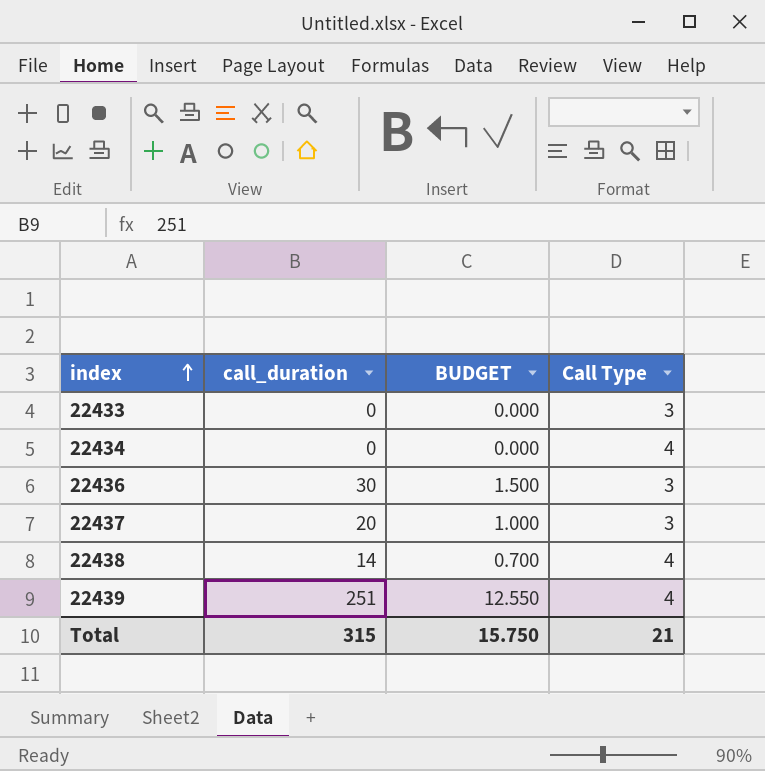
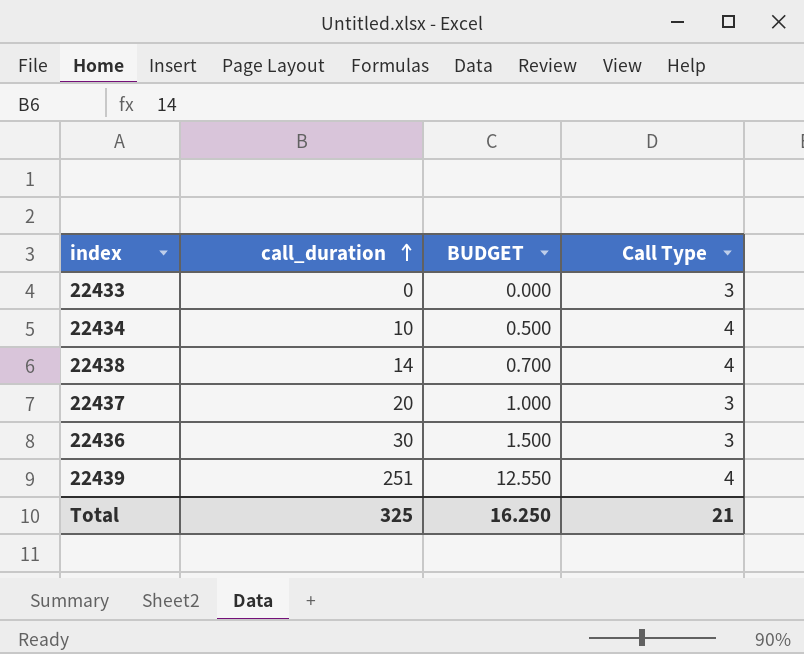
row order: index ascending -> call_duration ascending
22434 | call_duration: 0 -> 10
22434 | BUDGET: 0.000 -> 0.500
Total | call_duration: 315 -> 325
Total | BUDGET: 15.750 -> 16.250

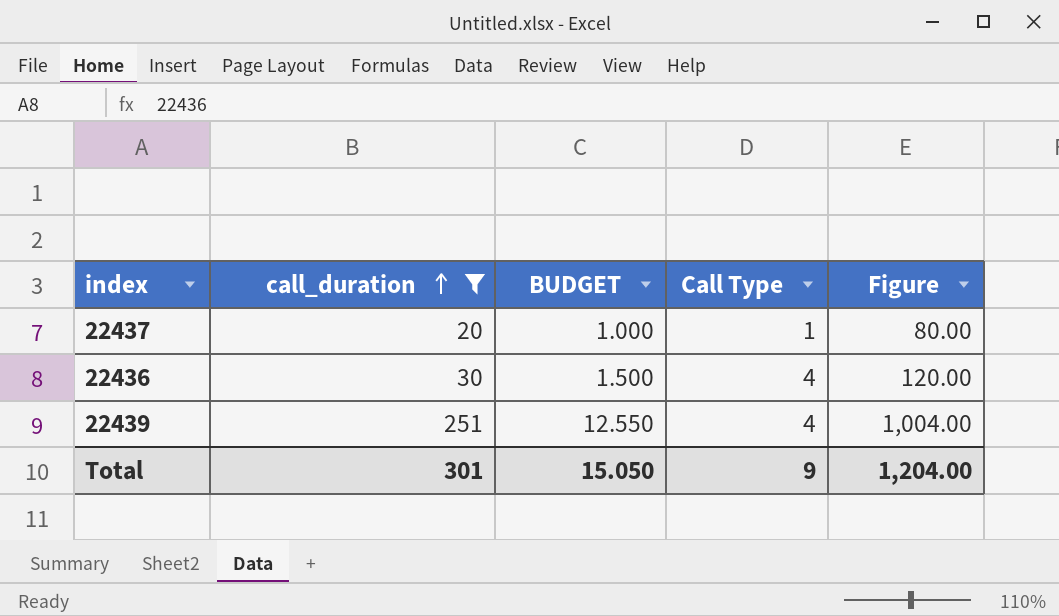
filter: none -> call_duration >= 20
column Figure | formula: none -> [call_duration] * 4
22437 | Call Type: 3 -> 1
22436 | Call Type: 3 -> 4
Total | call_duration: 325 -> 301
Total | BUDGET: 16.250 -> 15.050
Total | Call Type: 21 -> 9

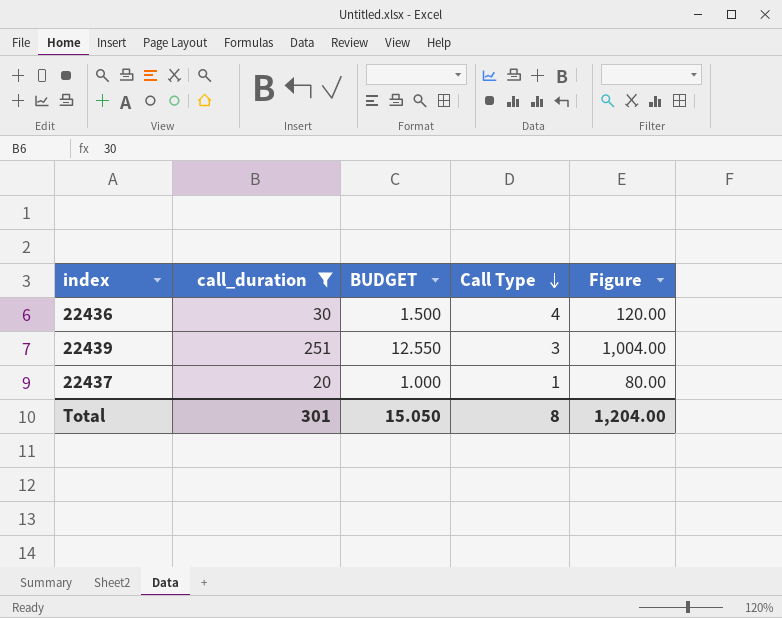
row order: call_duration ascending -> Call Type descending
22439 | Call Type: 4 -> 3
Total | Call Type: 9 -> 8

